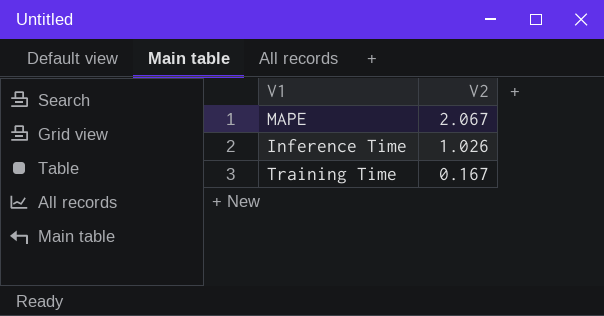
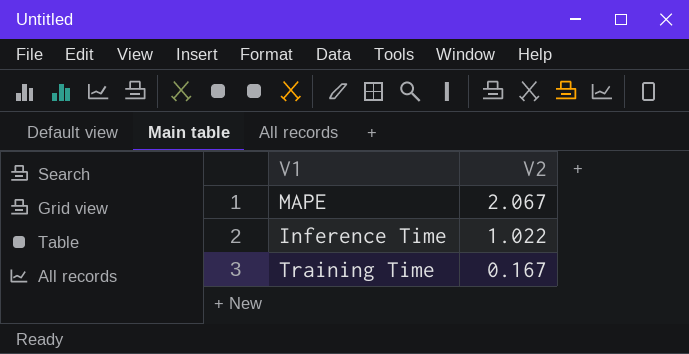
Inference Time | V2: 1.026 -> 1.022

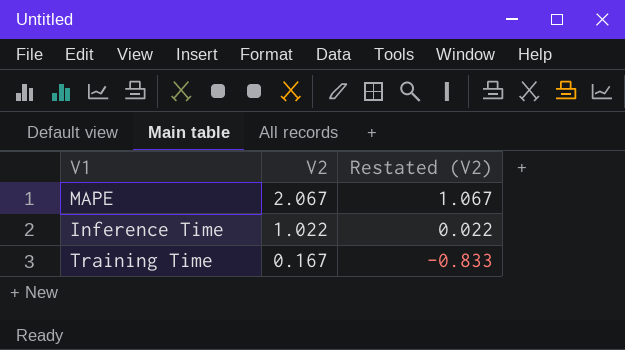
column Restated (V2) | formula: none -> [V2] - 1

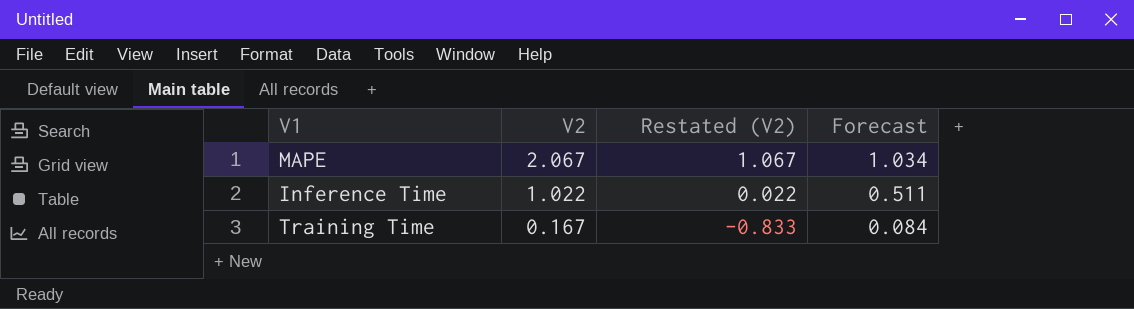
column Forecast | formula: none -> [V2] * 0.5

